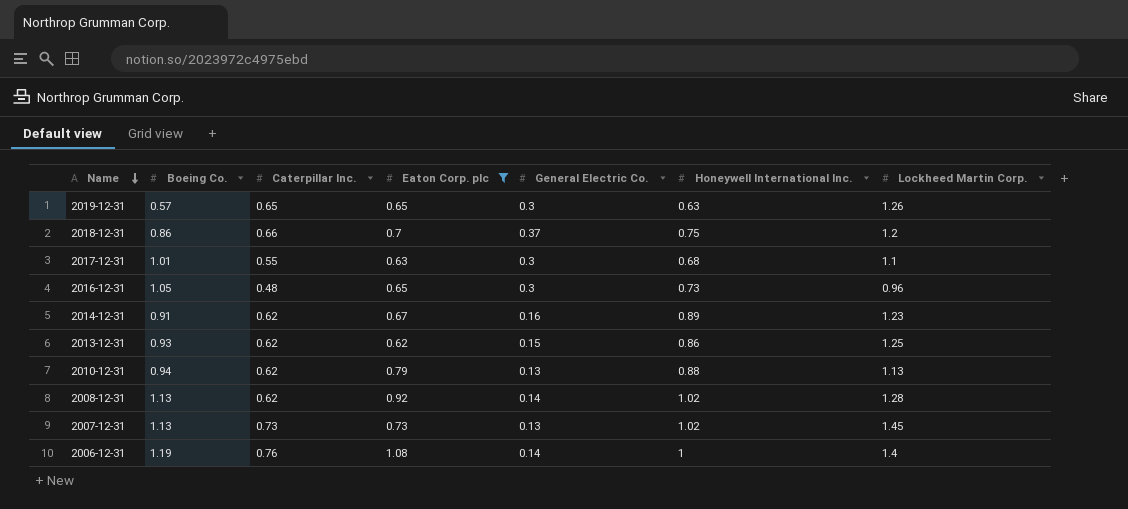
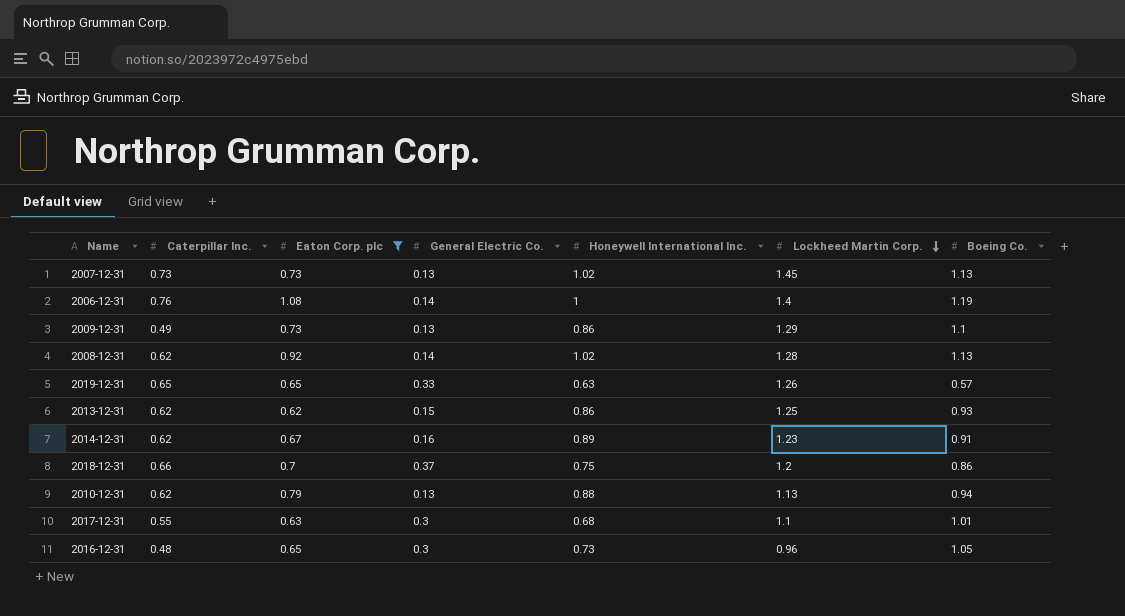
row order: Name descending -> Lockheed Martin Corp. descending
column Boeing Co. | position: 2 -> 7
row 2009-12-31: none -> 0.49 | 0.73 | 0.13 | 0.86 | 1.29 | 1.1
2019-12-31 | General Electric Co.: 0.3 -> 0.33

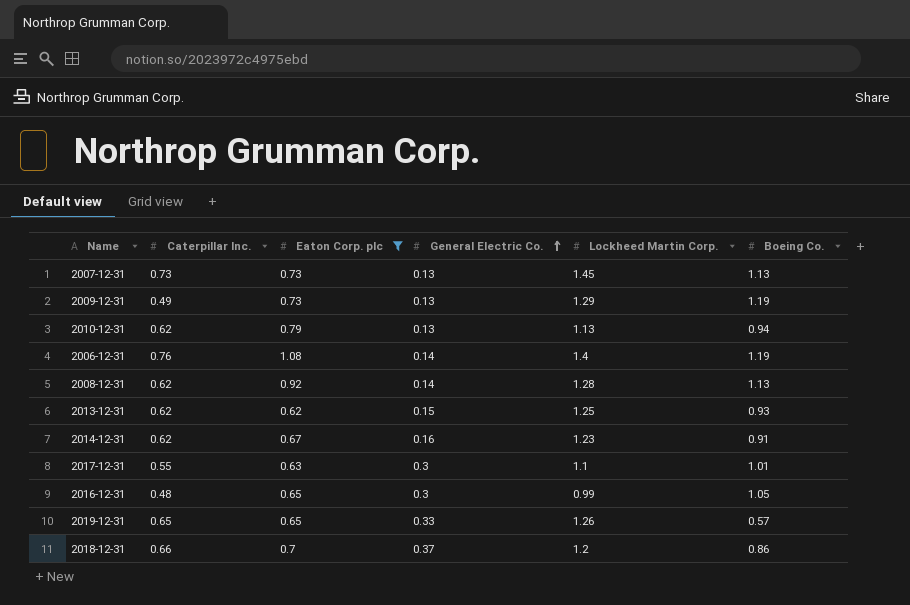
row order: Lockheed Martin Corp. descending -> General Electric Co. ascending
column Honeywell International Inc. | position: 5 -> none
2009-12-31 | Boeing Co.: 1.1 -> 1.19
2016-12-31 | Lockheed Martin Corp.: 0.96 -> 0.99

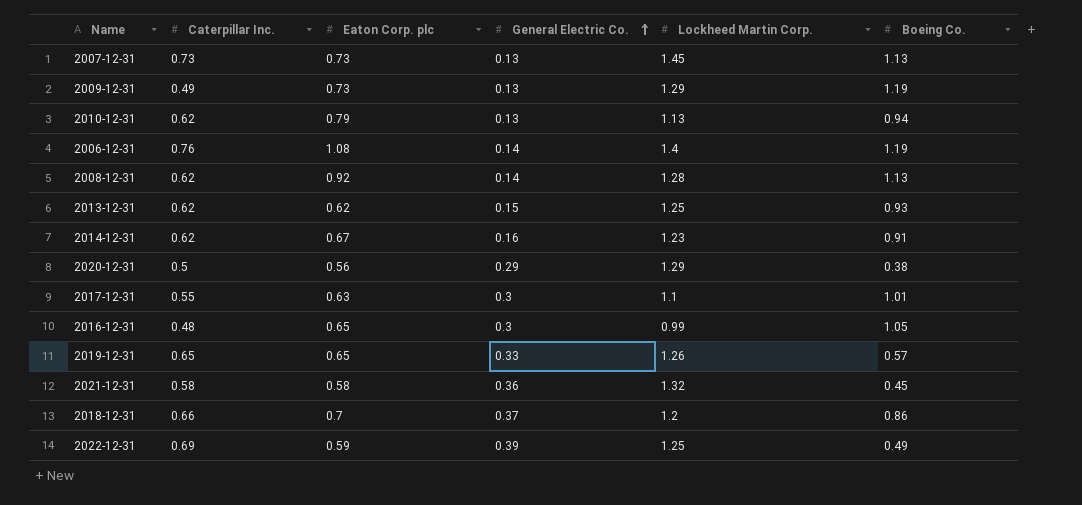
filter: Eaton Corp. plc >= 0.62 -> none

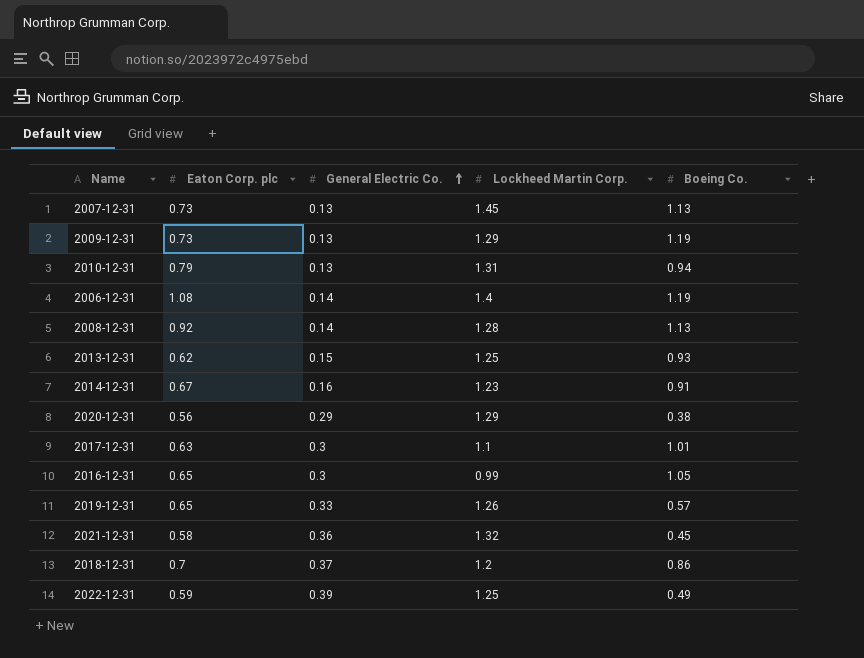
column Caterpillar Inc. | position: 2 -> none
2010-12-31 | Lockheed Martin Corp.: 1.13 -> 1.31

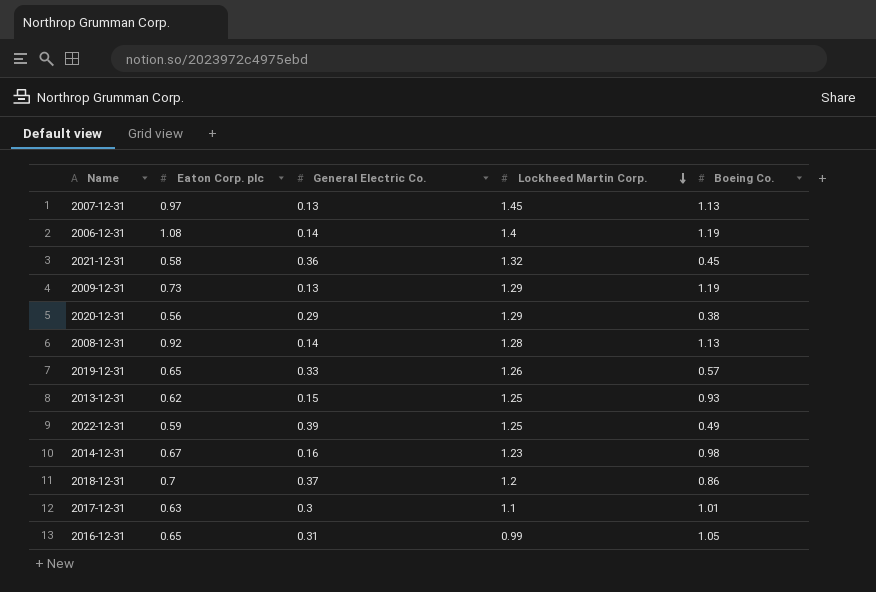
row order: General Electric Co. ascending -> Lockheed Martin Corp. descending
row 2010-12-31: 0.79 | 0.13 | 1.31 | 0.94 -> none
2007-12-31 | Eaton Corp. plc: 0.73 -> 0.97
2014-12-31 | Boeing Co.: 0.91 -> 0.98
2016-12-31 | General Electric Co.: 0.3 -> 0.31

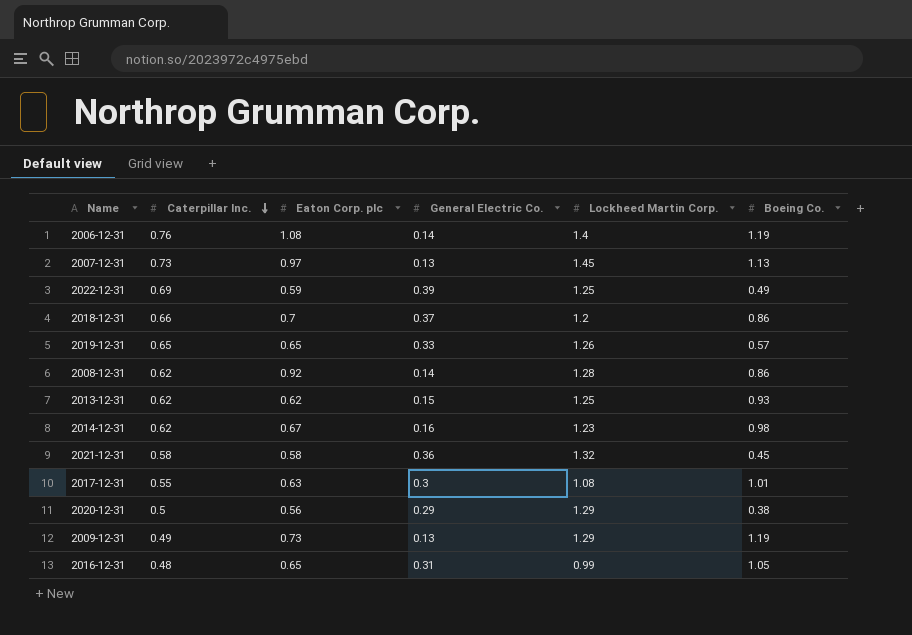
row order: Lockheed Martin Corp. descending -> Caterpillar Inc. descending
column Caterpillar Inc. | position: none -> 2
2008-12-31 | Boeing Co.: 1.13 -> 0.86
2017-12-31 | Lockheed Martin Corp.: 1.1 -> 1.08

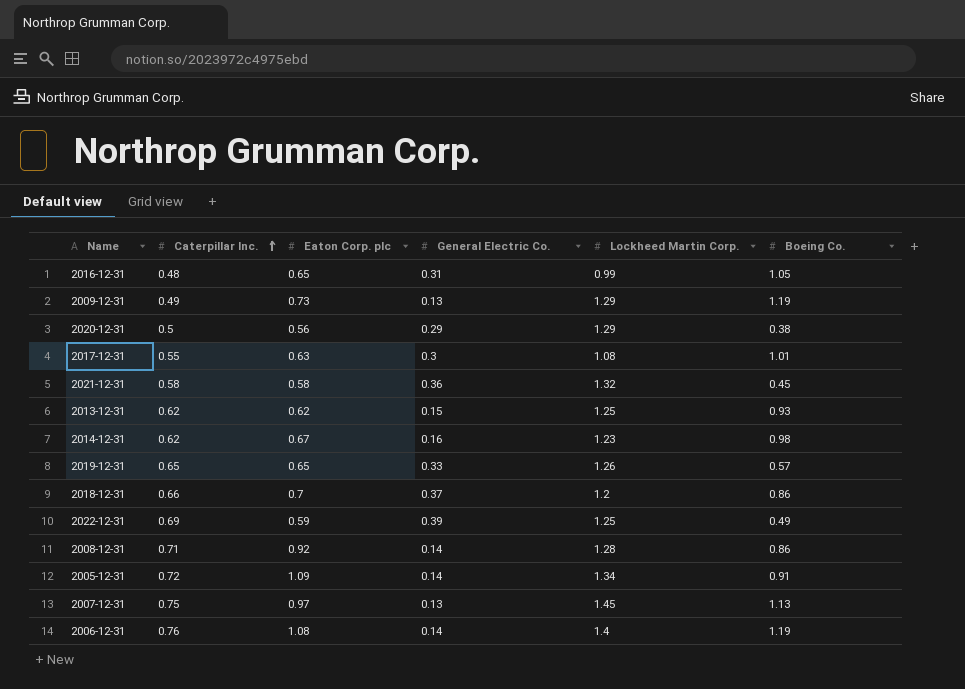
row order: Caterpillar Inc. descending -> Caterpillar Inc. ascending
2008-12-31 | Caterpillar Inc.: 0.62 -> 0.71
row 2005-12-31: none -> 0.72 | 1.09 | 0.14 | 1.34 | 0.91
2007-12-31 | Caterpillar Inc.: 0.73 -> 0.75

